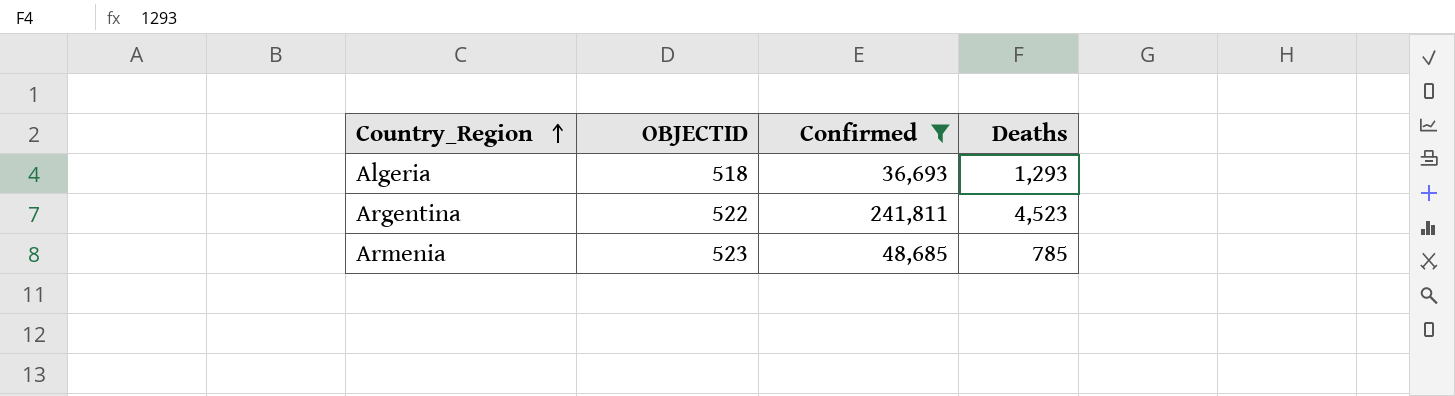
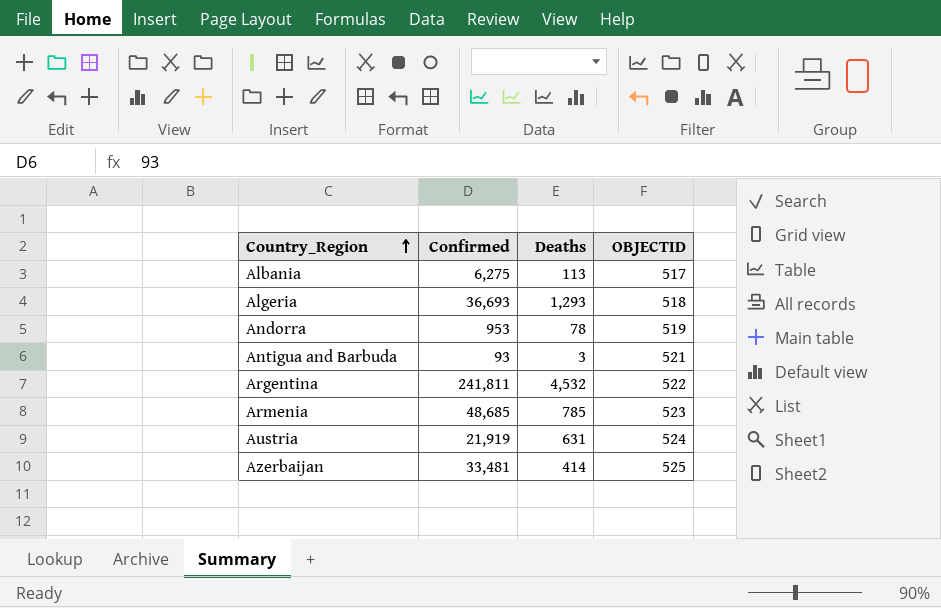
filter: Confirmed >= 36,693 -> none
column OBJECTID | position: 2 -> 4
Argentina | Deaths: 4,523 -> 4,532

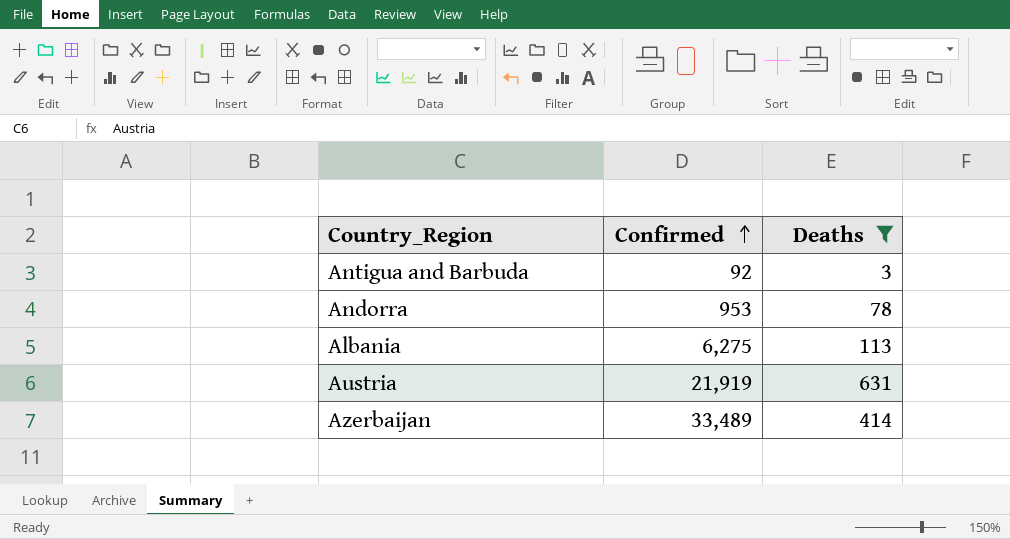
filter: none -> Deaths <= 631
row order: Country_Region ascending -> Confirmed ascending
column OBJECTID | position: 4 -> none
Antigua and Barbuda | Confirmed: 93 -> 92
Azerbaijan | Confirmed: 33,481 -> 33,489

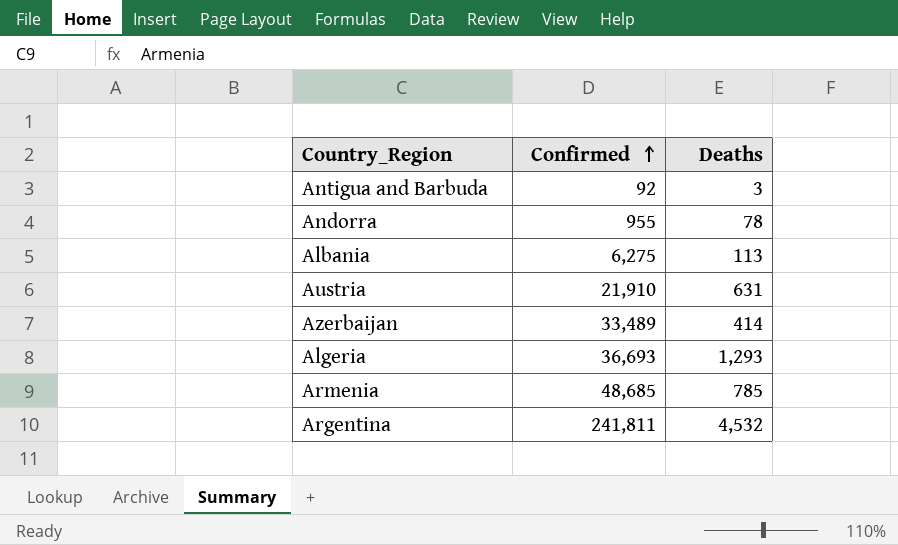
filter: Deaths <= 631 -> none
Andorra | Confirmed: 953 -> 955
Austria | Confirmed: 21,919 -> 21,910

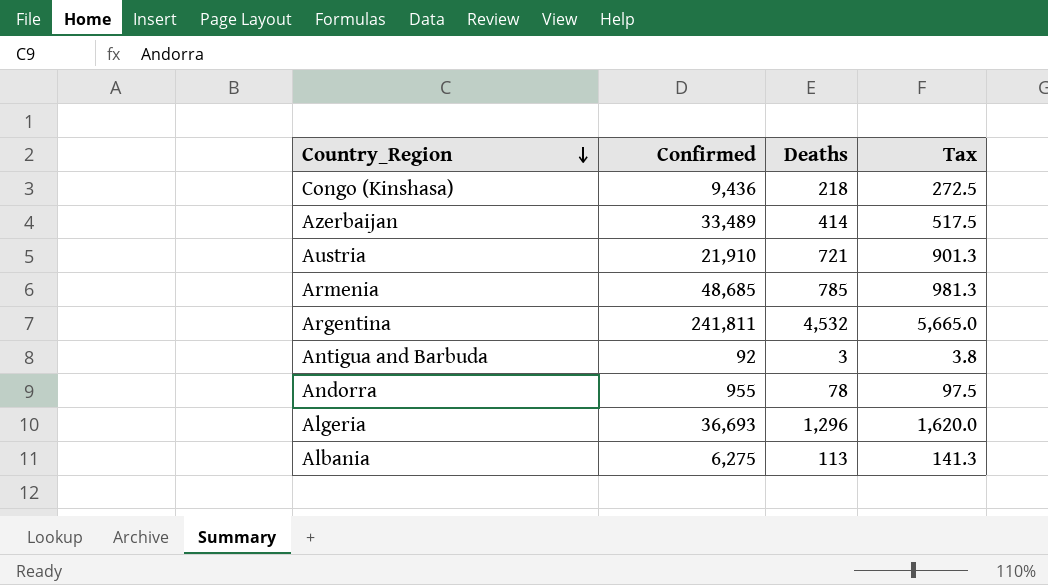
row order: Confirmed ascending -> Country_Region descending
column Tax | formula: none -> [Deaths] * 1.25
row Congo (Kinshasa): none -> 9,436 | 218 | 272.5
Austria | Deaths: 631 -> 721
Algeria | Deaths: 1,293 -> 1,296

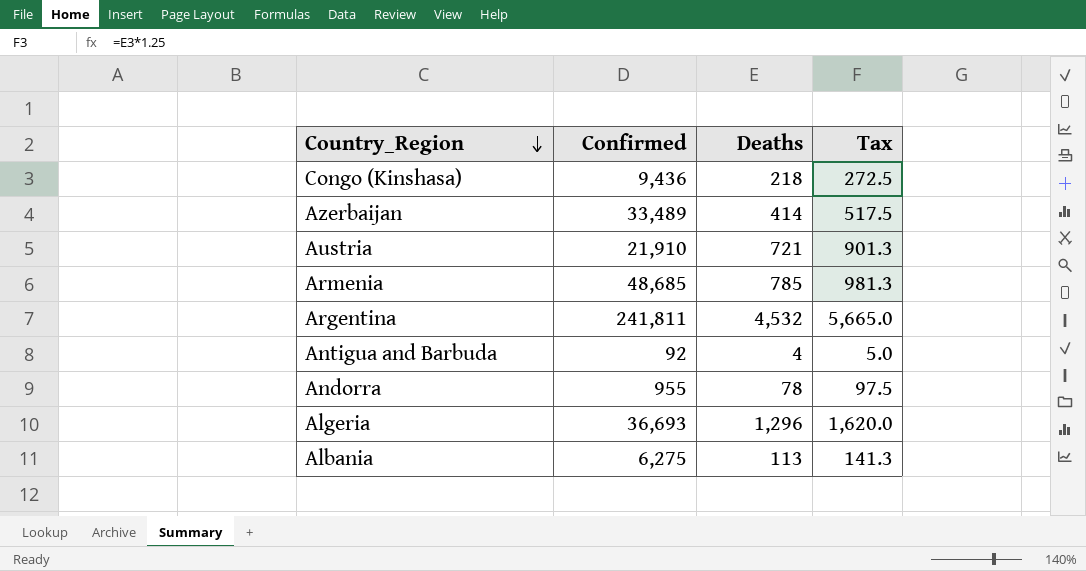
Antigua and Barbuda | Deaths: 3 -> 4
Antigua and Barbuda | Tax: 3.8 -> 5.0

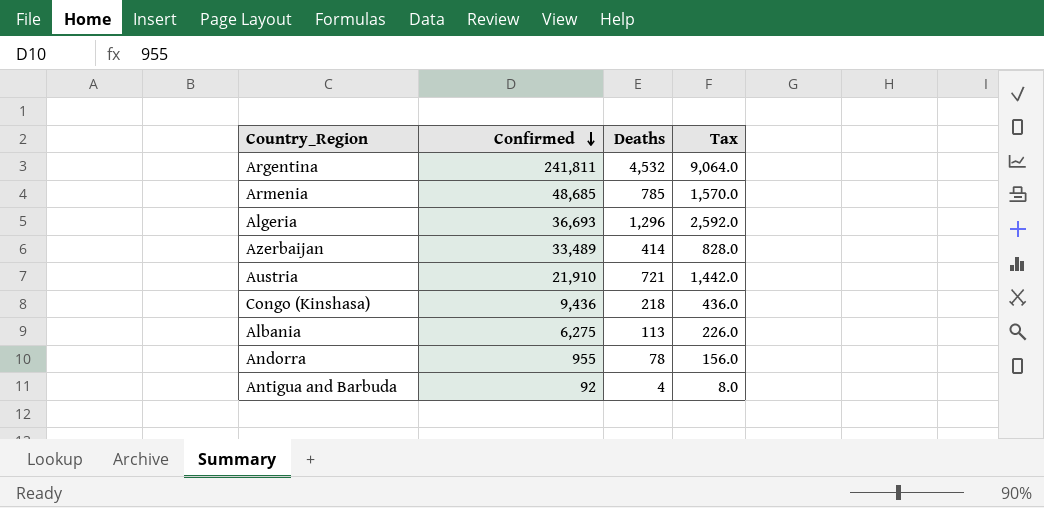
row order: Country_Region descending -> Confirmed descending
column Tax | formula: [Deaths] * 1.25 -> [Deaths] * 2

